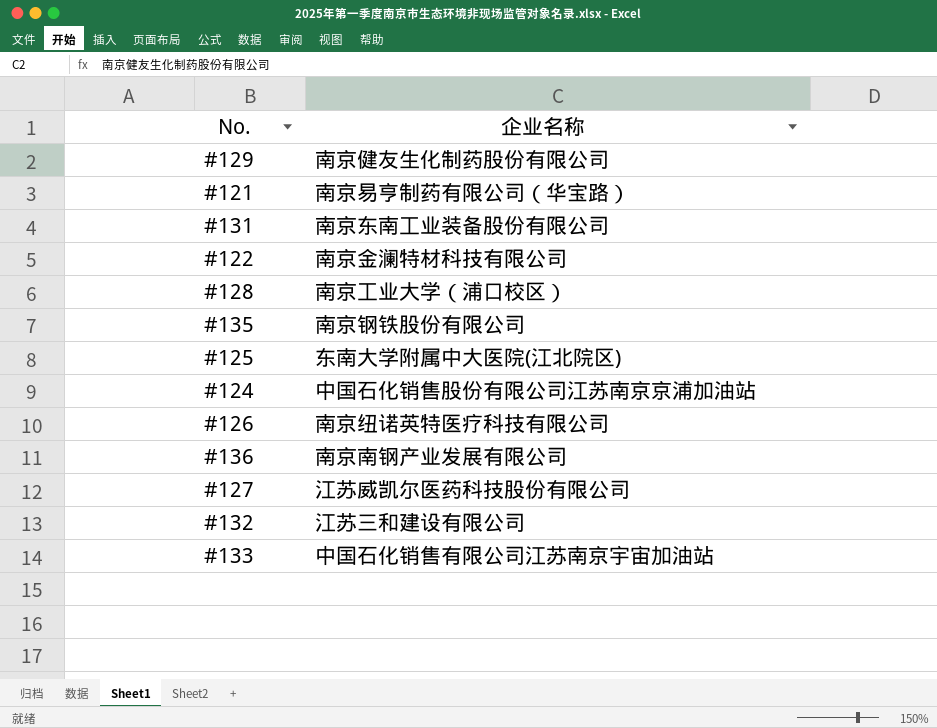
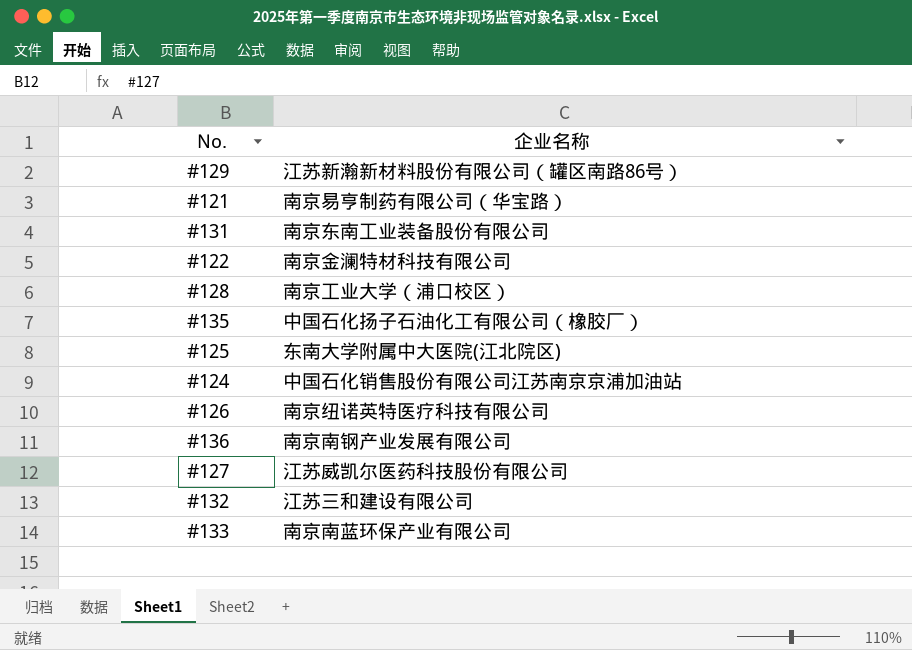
#129 | 企业名称: 南京健友生化制药股份有限公司 -> 江苏新瀚新材料股份有限公司（罐区南路86号）
#135 | 企业名称: 南京钢铁股份有限公司 -> 中国石化扬子石油化工有限公司（橡胶厂）
#133 | 企业名称: 中国石化销售有限公司江苏南京宇宙加油站 -> 南京南蓝环保产业有限公司

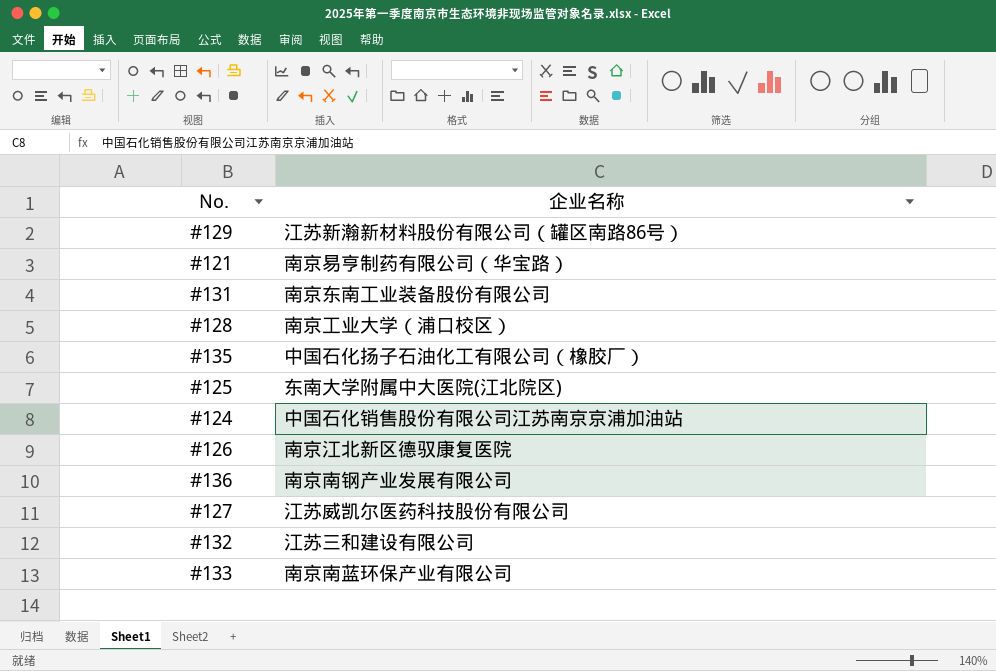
row #122: 南京金澜特材科技有限公司 -> none
#126 | 企业名称: 南京纽诺英特医疗科技有限公司 -> 南京江北新区德驭康复医院

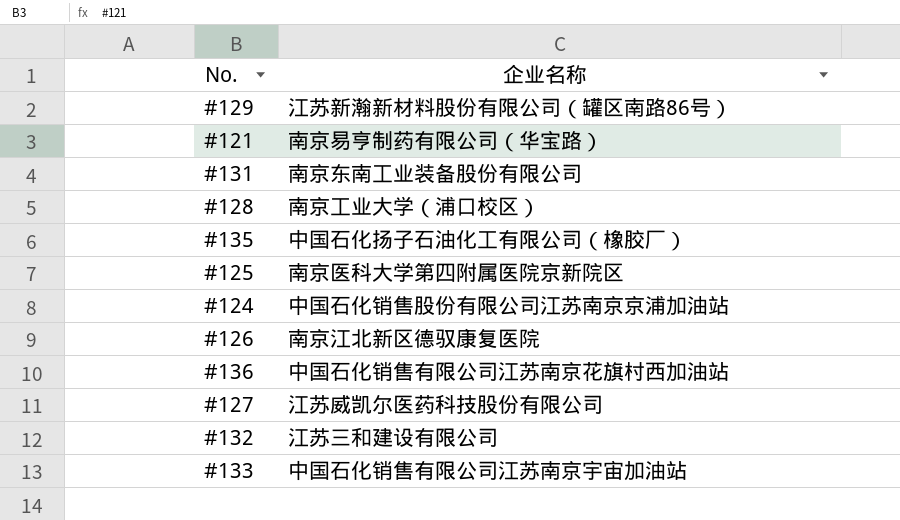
#125 | 企业名称: 东南大学附属中大医院(江北院区) -> 南京医科大学第四附属医院京新院区
#136 | 企业名称: 南京南钢产业发展有限公司 -> 中国石化销售有限公司江苏南京花旗村西加油站
#133 | 企业名称: 南京南蓝环保产业有限公司 -> 中国石化销售有限公司江苏南京宇宙加油站

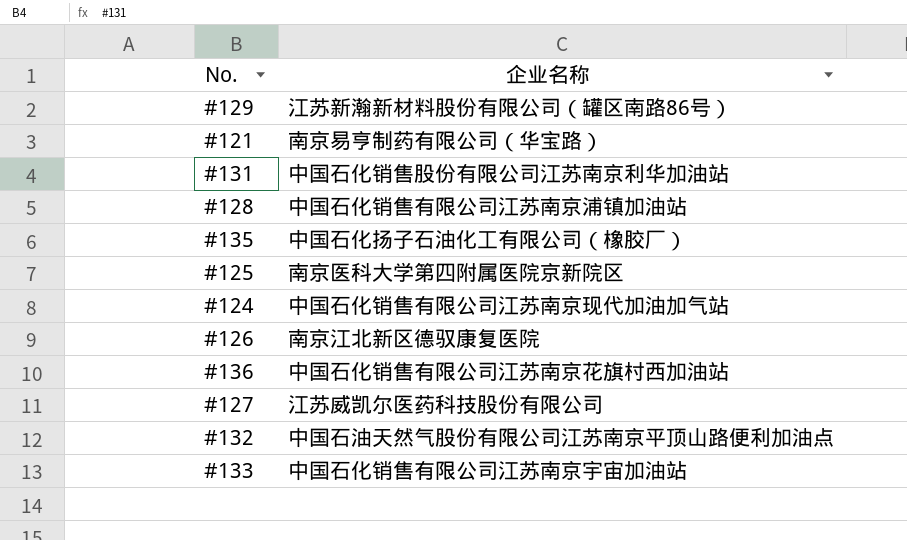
#131 | 企业名称: 南京东南工业装备股份有限公司 -> 中国石化销售股份有限公司江苏南京利华加油站
#128 | 企业名称: 南京工业大学（浦口校区） -> 中国石化销售有限公司江苏南京浦镇加油站
#124 | 企业名称: 中国石化销售股份有限公司江苏南京京浦加油站 -> 中国石化销售有限公司江苏南京现代加油加气站
#132 | 企业名称: 江苏三和建设有限公司 -> 中国石油天然气股份有限公司江苏南京平顶山路便利加油点

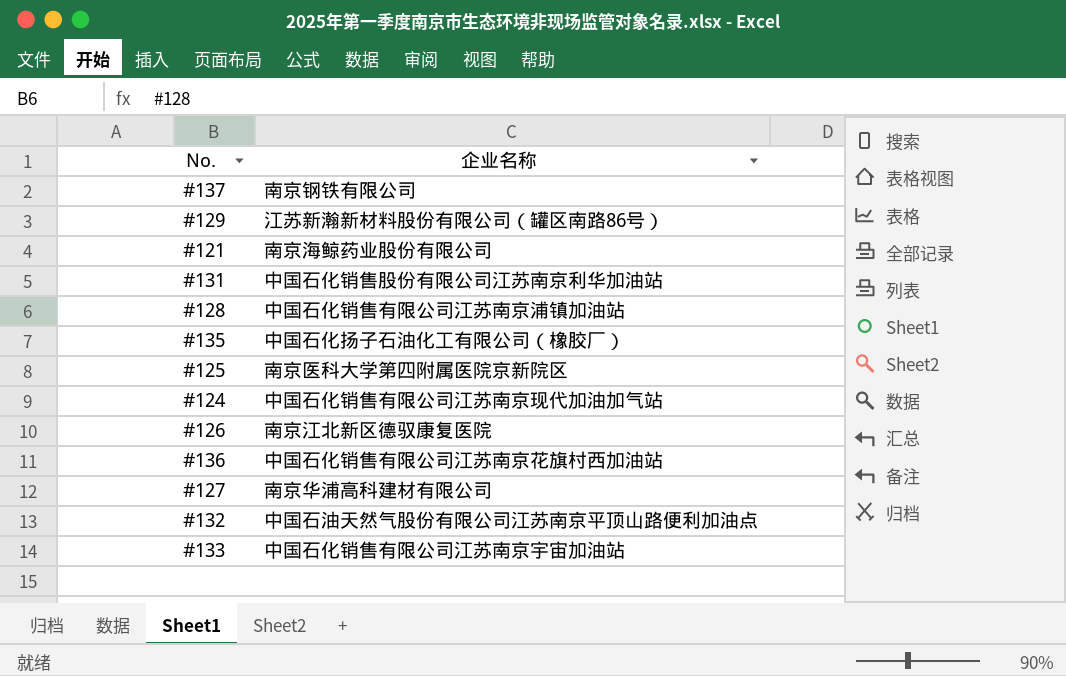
row #137: none -> 南京钢铁有限公司
#121 | 企业名称: 南京易亨制药有限公司（华宝路） -> 南京海鲸药业股份有限公司
#127 | 企业名称: 江苏威凯尔医药科技股份有限公司 -> 南京华浦高科建材有限公司

